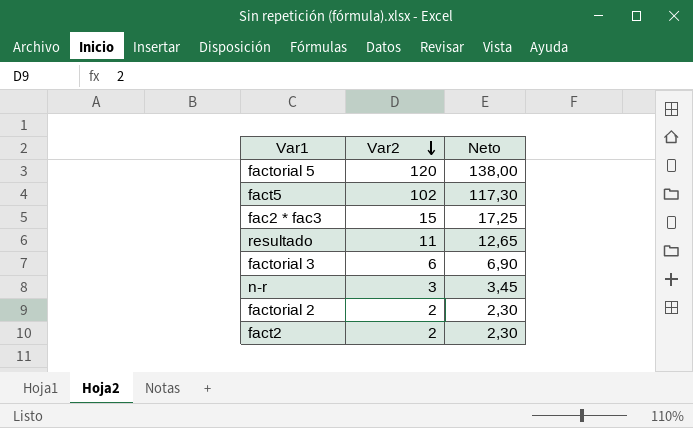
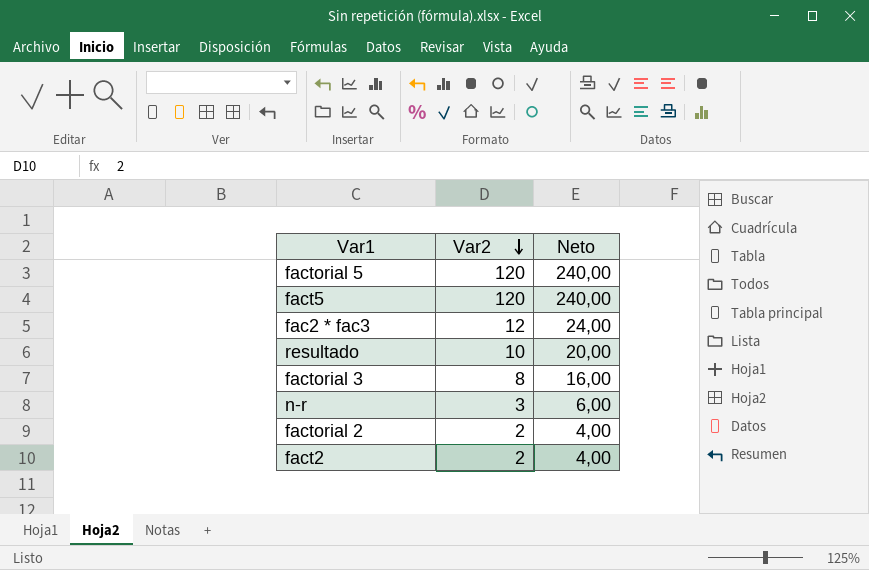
column Neto | formula: [Var2] * 1,15 -> [Var2] * 2
fact5 | Var2: 102 -> 120
fac2 * fac3 | Var2: 15 -> 12
resultado | Var2: 11 -> 10
factorial 3 | Var2: 6 -> 8

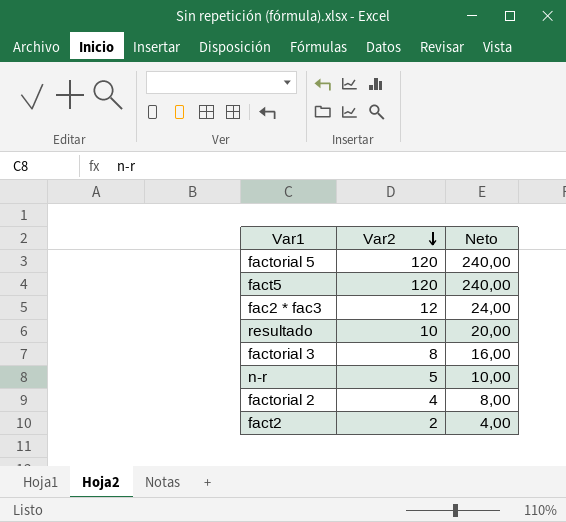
n-r | Var2: 3 -> 5
n-r | Neto: 6,00 -> 10,00
factorial 2 | Var2: 2 -> 4
factorial 2 | Neto: 4,00 -> 8,00

